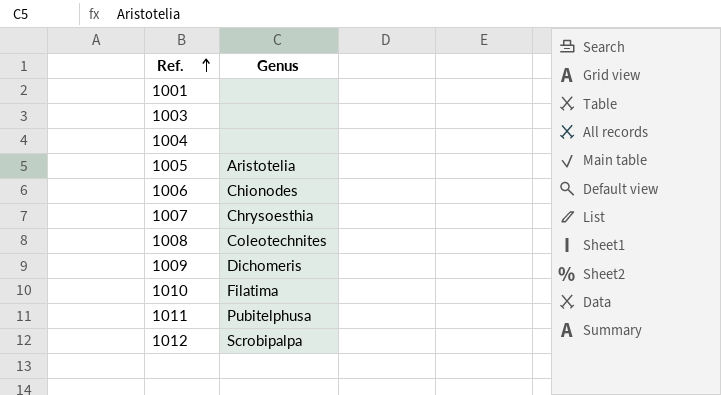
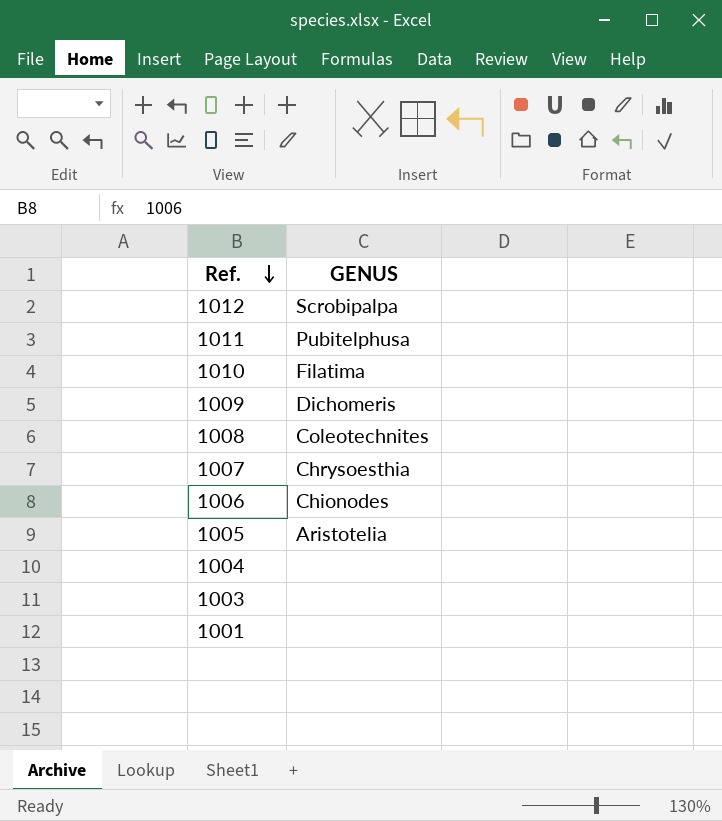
row order: Ref. ascending -> Ref. descending
column name: Genus -> GENUS

